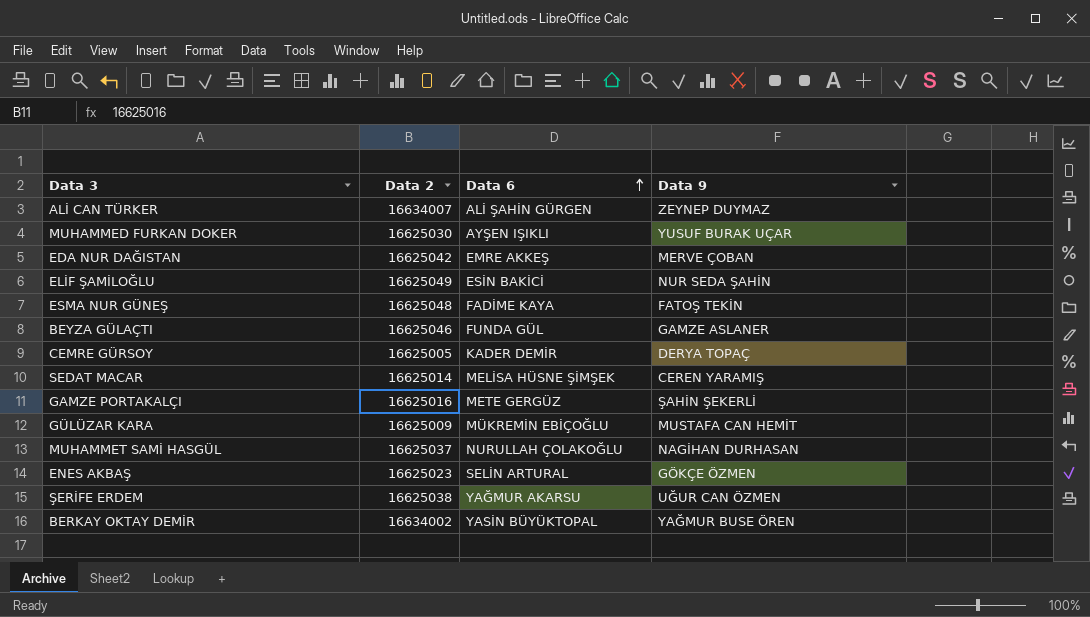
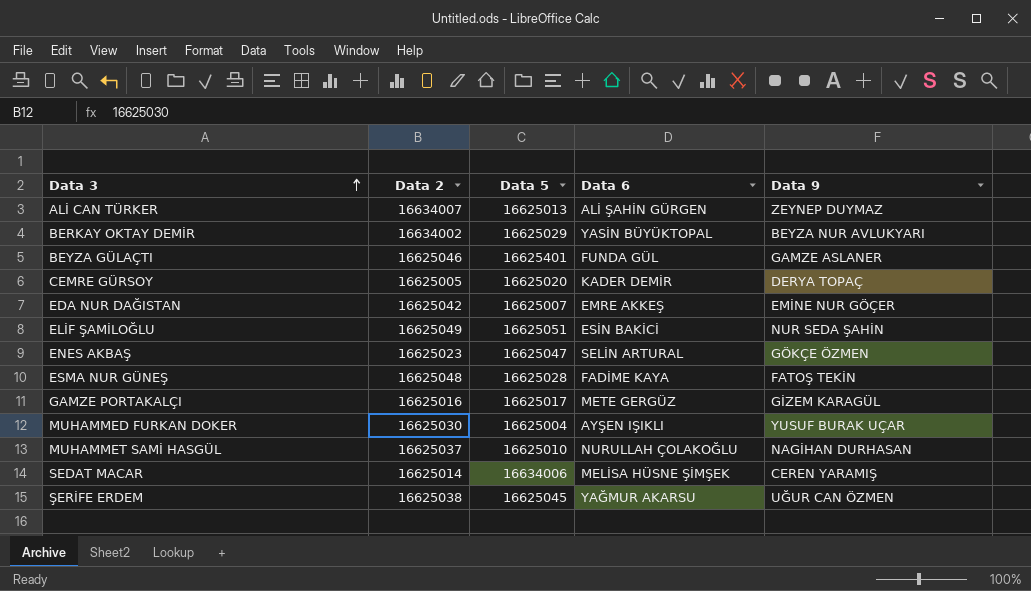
row order: Data 6 ascending -> Data 3 ascending
column Data 5 | position: none -> 3
row GÜLÜZAR KARA: 16625009 | MÜKREMİN EBİÇOĞLU | MUSTAFA CAN HEMİT -> none
BERKAY OKTAY DEMİR | Data 9: YAĞMUR BUSE ÖREN -> BEYZA NUR AVLUKYARI
EDA NUR DAĞISTAN | Data 9: MERVE ÇOBAN -> EMİNE NUR GÖÇER
GAMZE PORTAKALÇI | Data 9: ŞAHİN ŞEKERLİ -> GİZEM KARAGÜL

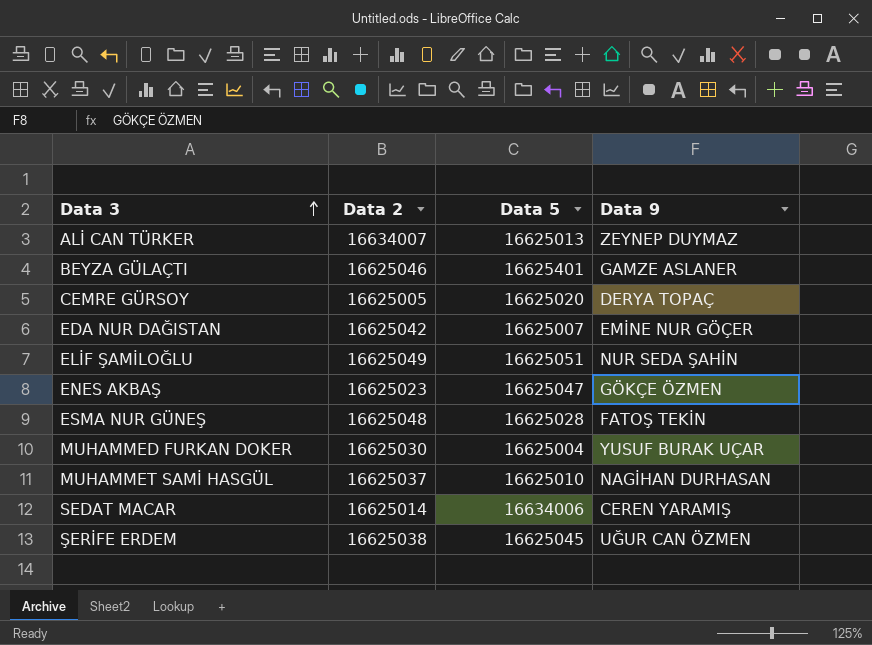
column Data 6 | position: 4 -> none
row BERKAY OKTAY DEMİR: 16634002 | 16625029 | YASİN BÜYÜKTOPAL | BEYZA NUR AVLUKYARI -> none
row GAMZE PORTAKALÇI: 16625016 | 16625017 | METE GERGÜZ | GİZEM KARAGÜL -> none

